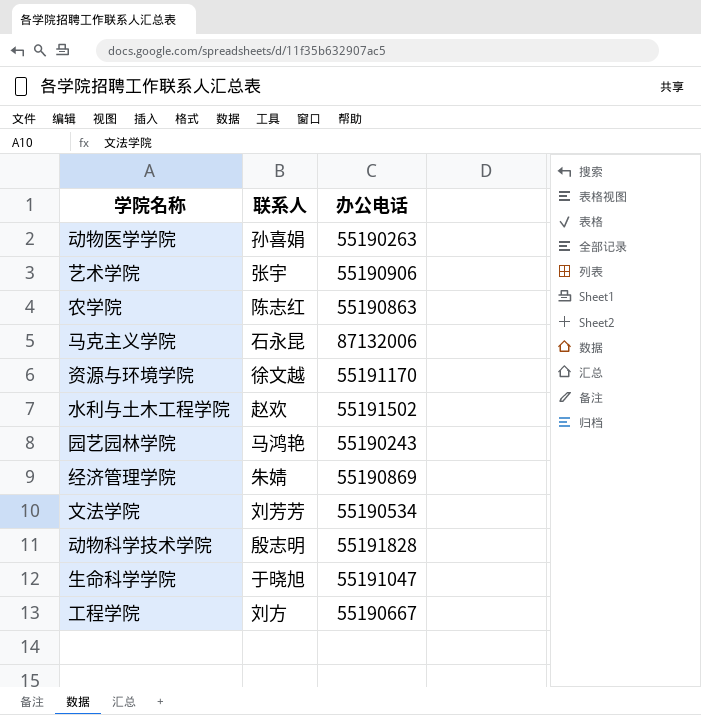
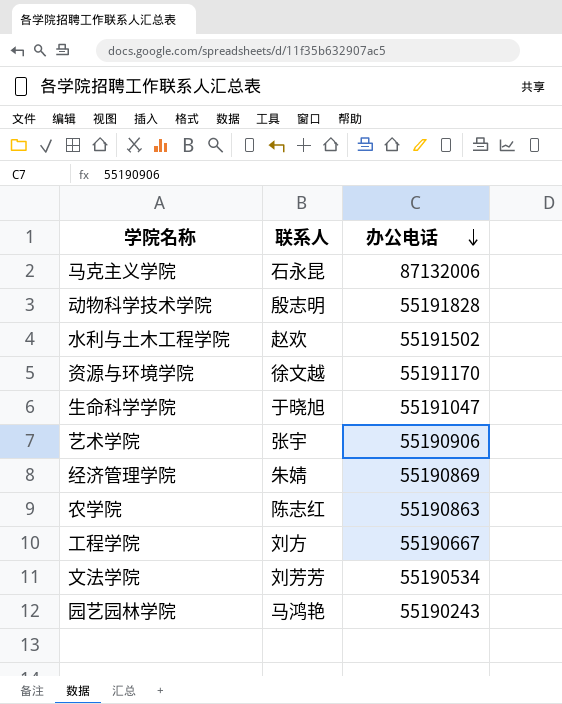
row order: none -> 办公电话 descending
row 动物医学学院: 孙喜娟 | 55190263 -> none

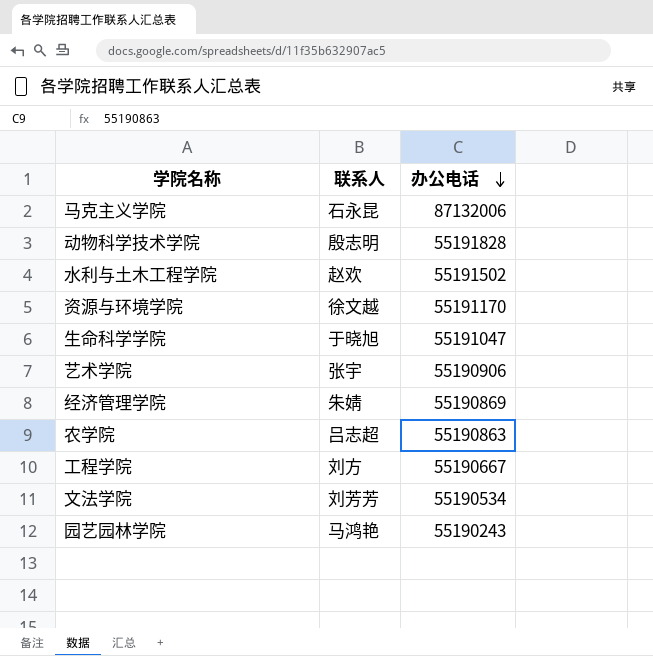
农学院 | 联系人: 陈志红 -> 吕志超

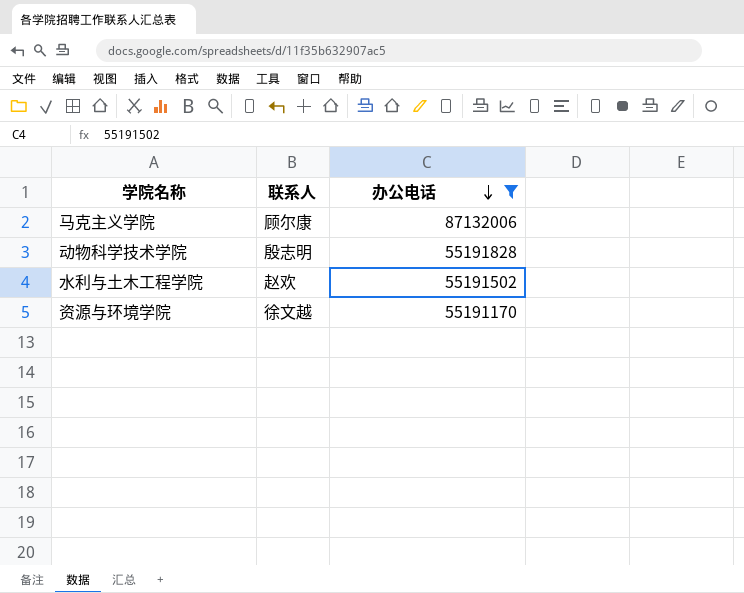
filter: none -> 办公电话 >= 55191170
马克主义学院 | 联系人: 石永昆 -> 顾尔康

